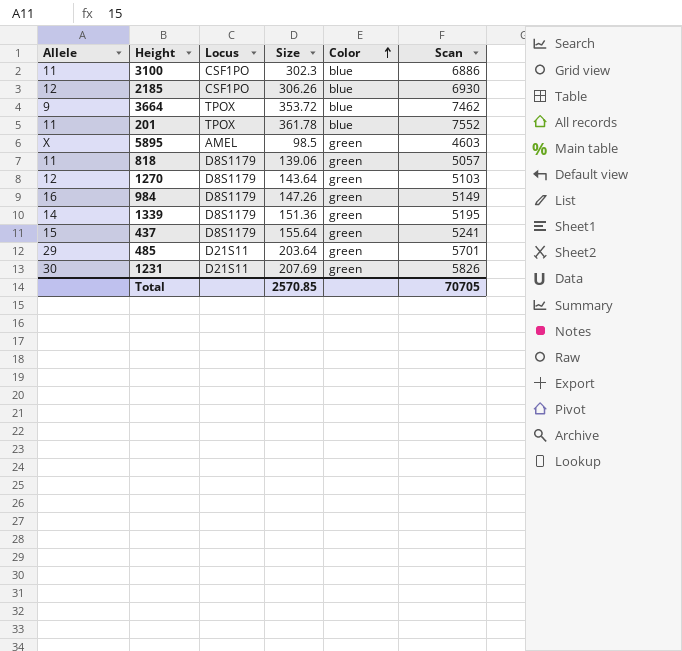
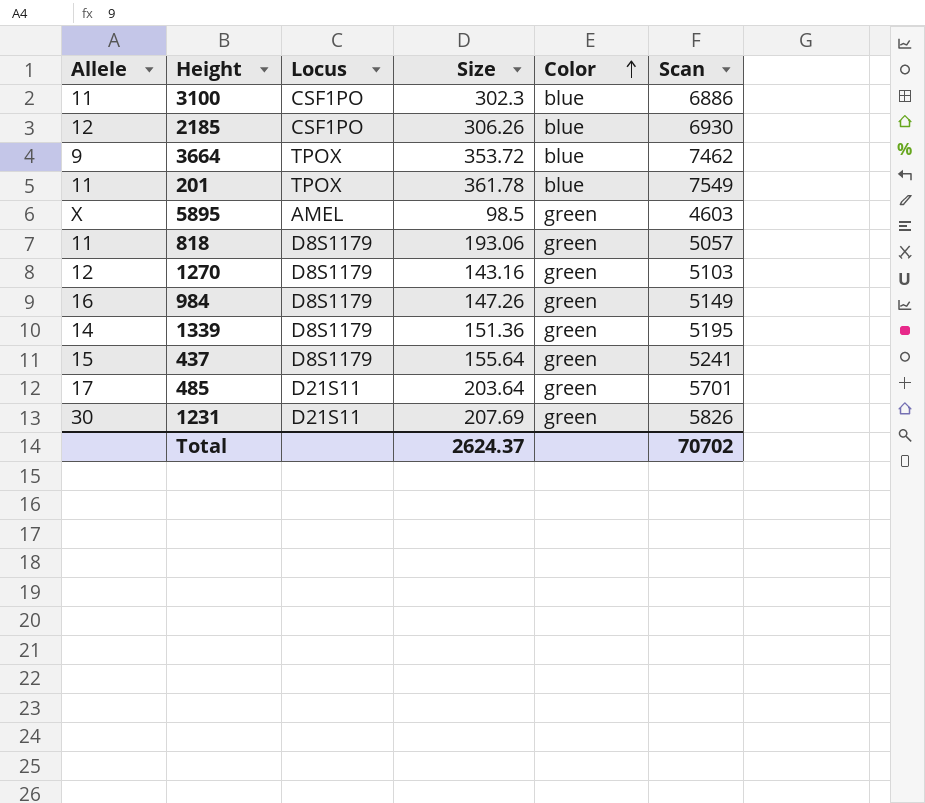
201 | Scan: 7552 -> 7549
818 | Size: 139.06 -> 193.06
1270 | Size: 143.64 -> 143.16
485 | Allele: 29 -> 17
Total | Size: 2570.85 -> 2624.37
Total | Scan: 70705 -> 70702

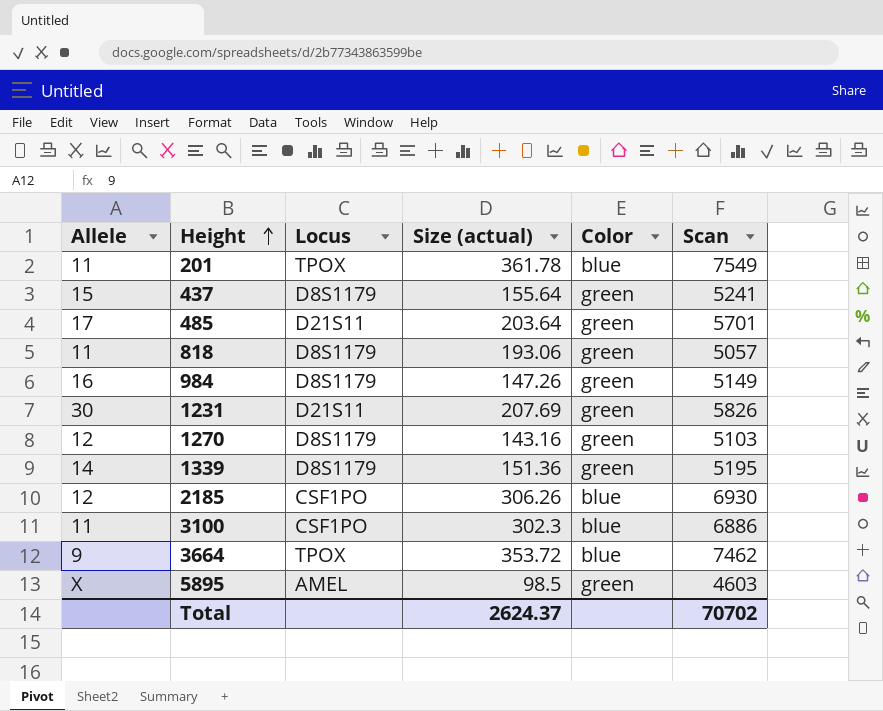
row order: Color ascending -> Height ascending
column name: Size -> Size (actual)

